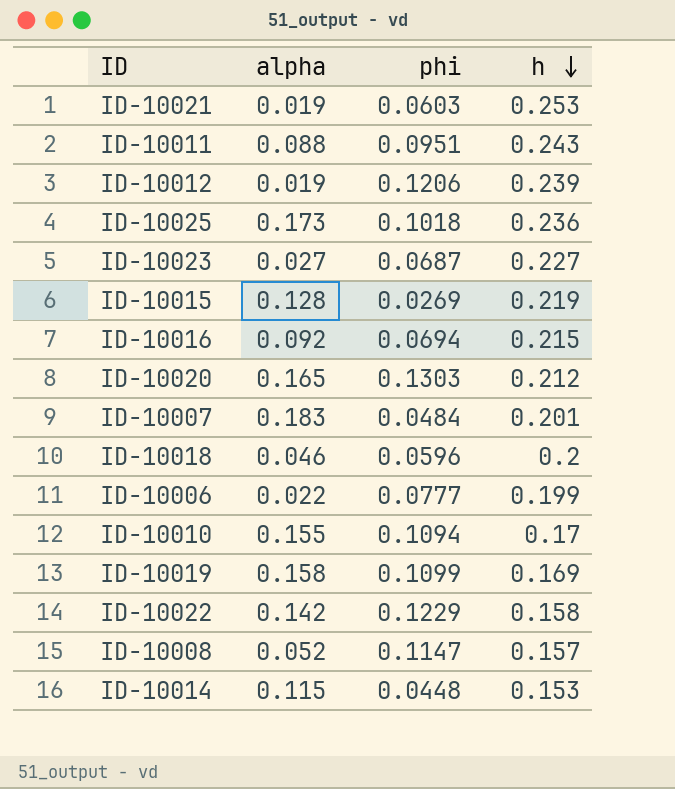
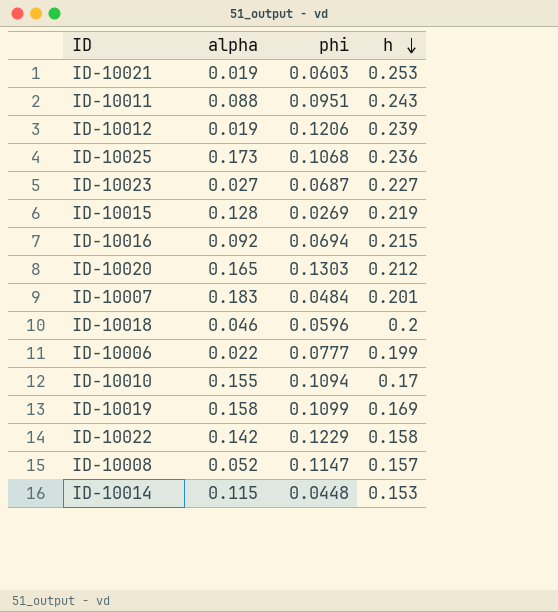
ID-10025 | phi: 0.1018 -> 0.1068

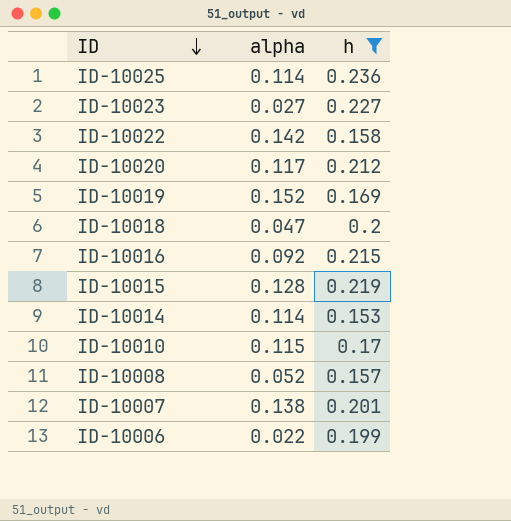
filter: none -> h <= 0.236
row order: h descending -> ID descending
column phi | position: 3 -> none
ID-10025 | alpha: 0.173 -> 0.114
ID-10020 | alpha: 0.165 -> 0.117
ID-10019 | alpha: 0.158 -> 0.152
ID-10018 | alpha: 0.046 -> 0.047
ID-10014 | alpha: 0.115 -> 0.114
ID-10010 | alpha: 0.155 -> 0.115
ID-10007 | alpha: 0.183 -> 0.138

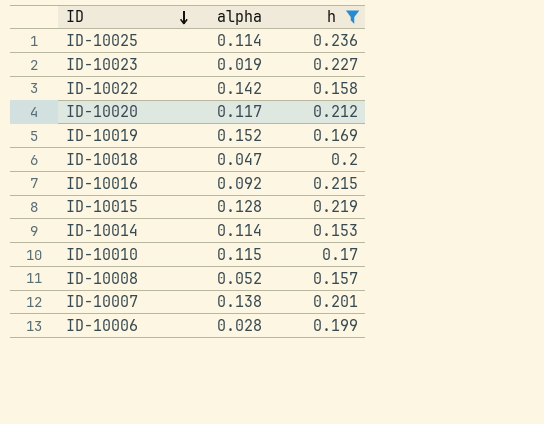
ID-10023 | alpha: 0.027 -> 0.019
ID-10006 | alpha: 0.022 -> 0.028

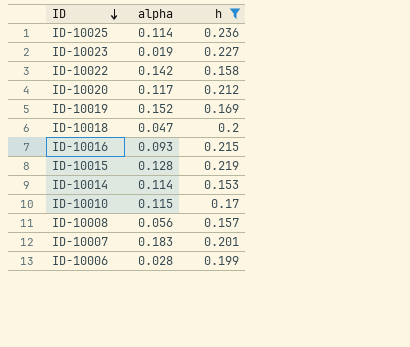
ID-10016 | alpha: 0.092 -> 0.093
ID-10008 | alpha: 0.052 -> 0.056
ID-10007 | alpha: 0.138 -> 0.183

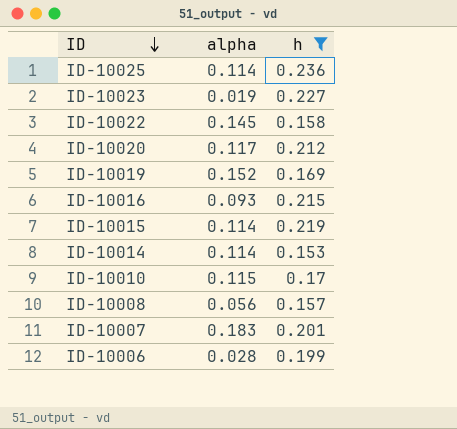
row ID-10018: 0.047 | 0.2 -> none
ID-10022 | alpha: 0.142 -> 0.145
ID-10015 | alpha: 0.128 -> 0.114

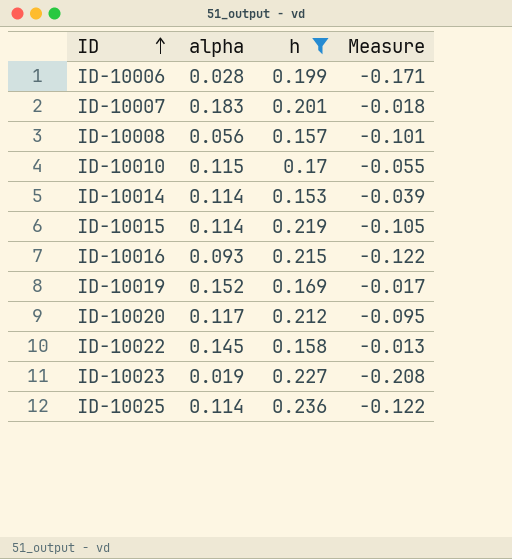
row order: ID descending -> ID ascending
column Measure | formula: none -> [alpha] - [h]

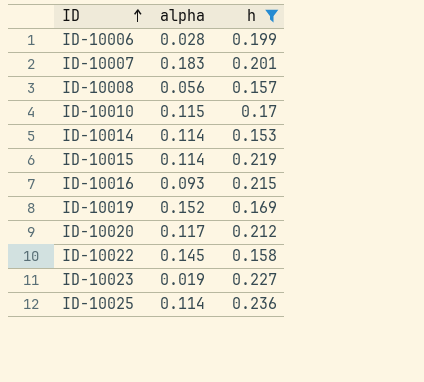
column Measure | formula: [alpha] - [h] -> none

